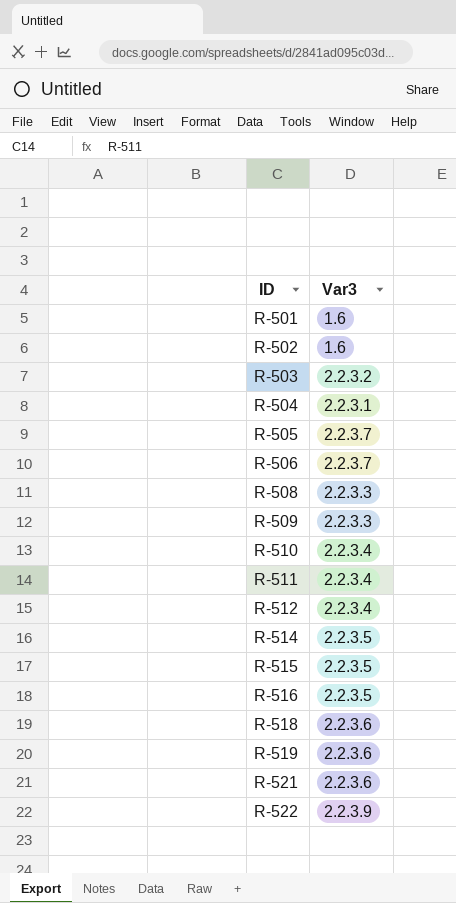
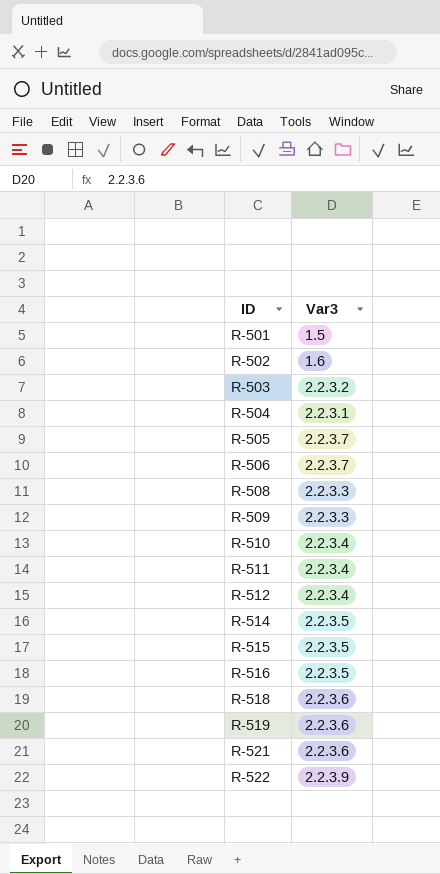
R-501 | Var3: 1.6 -> 1.5

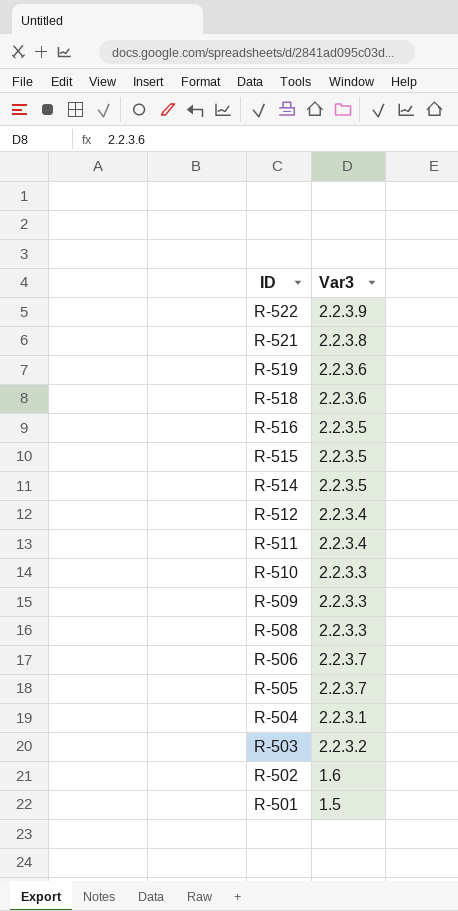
row order: ID ascending -> ID descending
R-521 | Var3: 2.2.3.6 -> 2.2.3.8
R-510 | Var3: 2.2.3.4 -> 2.2.3.3

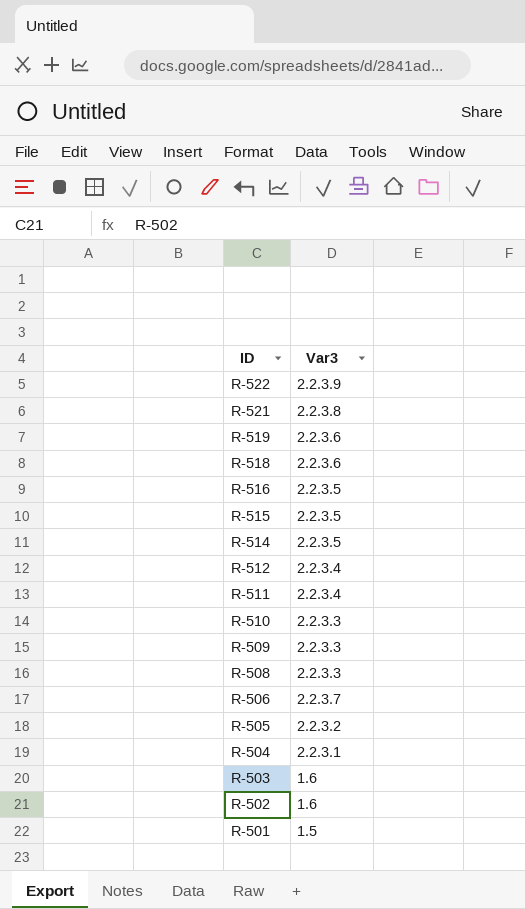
R-505 | Var3: 2.2.3.7 -> 2.2.3.2
R-503 | Var3: 2.2.3.2 -> 1.6

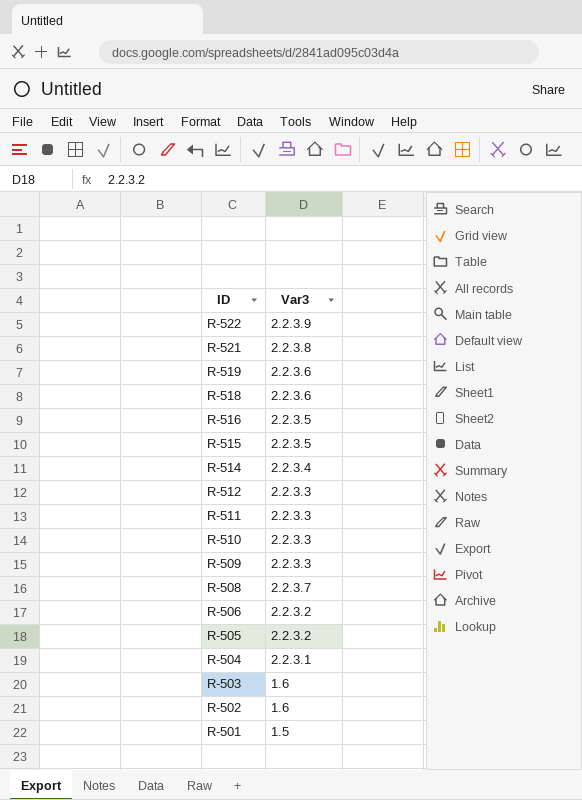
R-514 | Var3: 2.2.3.5 -> 2.2.3.4
R-512 | Var3: 2.2.3.4 -> 2.2.3.3
R-511 | Var3: 2.2.3.4 -> 2.2.3.3
R-508 | Var3: 2.2.3.3 -> 2.2.3.7
R-506 | Var3: 2.2.3.7 -> 2.2.3.2

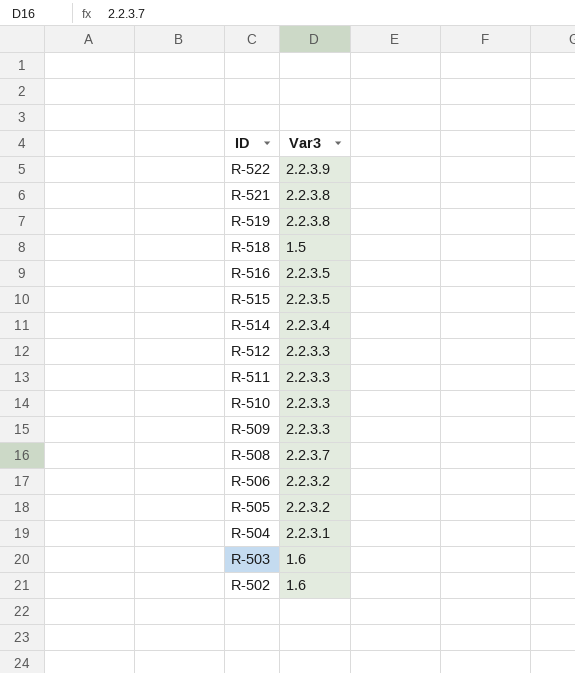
row R-501: 1.5 -> none
R-519 | Var3: 2.2.3.6 -> 2.2.3.8
R-518 | Var3: 2.2.3.6 -> 1.5

